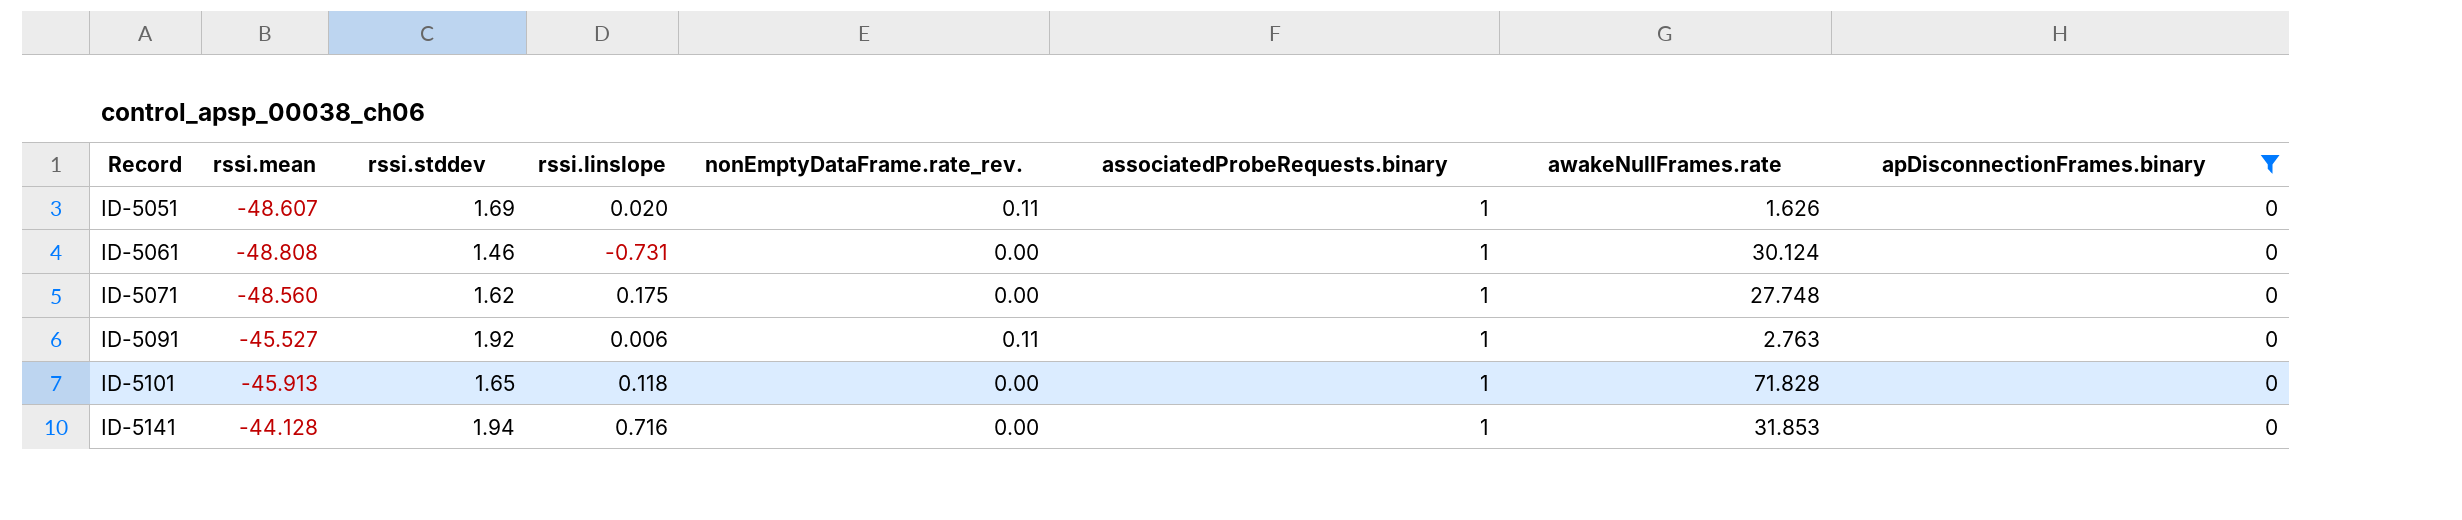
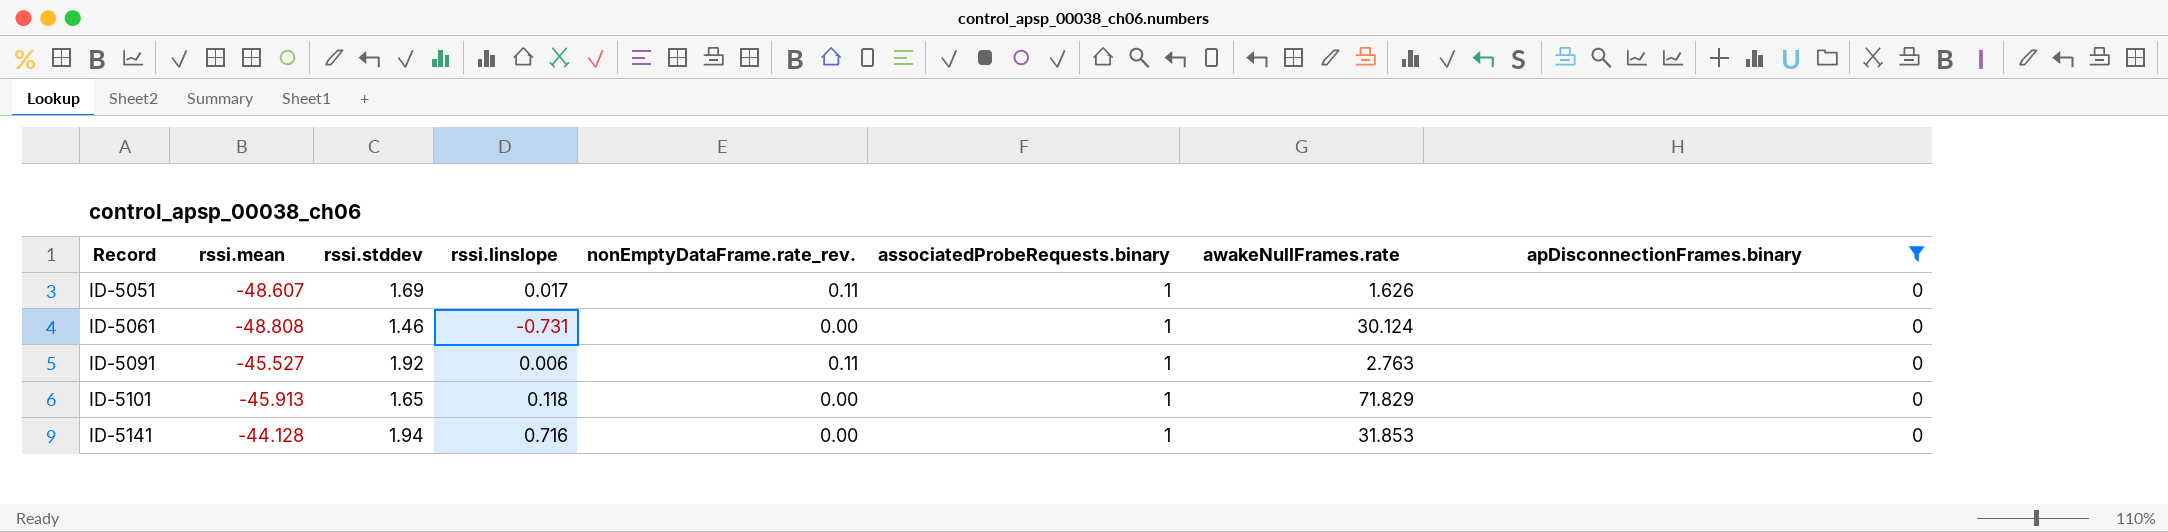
row ID-5071: -48.560 | 1.62 | 0.175 | 0.00 | 1 | 27.748 | 0 -> none
ID-5051 | rssi.linslope: 0.020 -> 0.017
ID-5101 | awakeNullFrames.rate: 71.828 -> 71.829

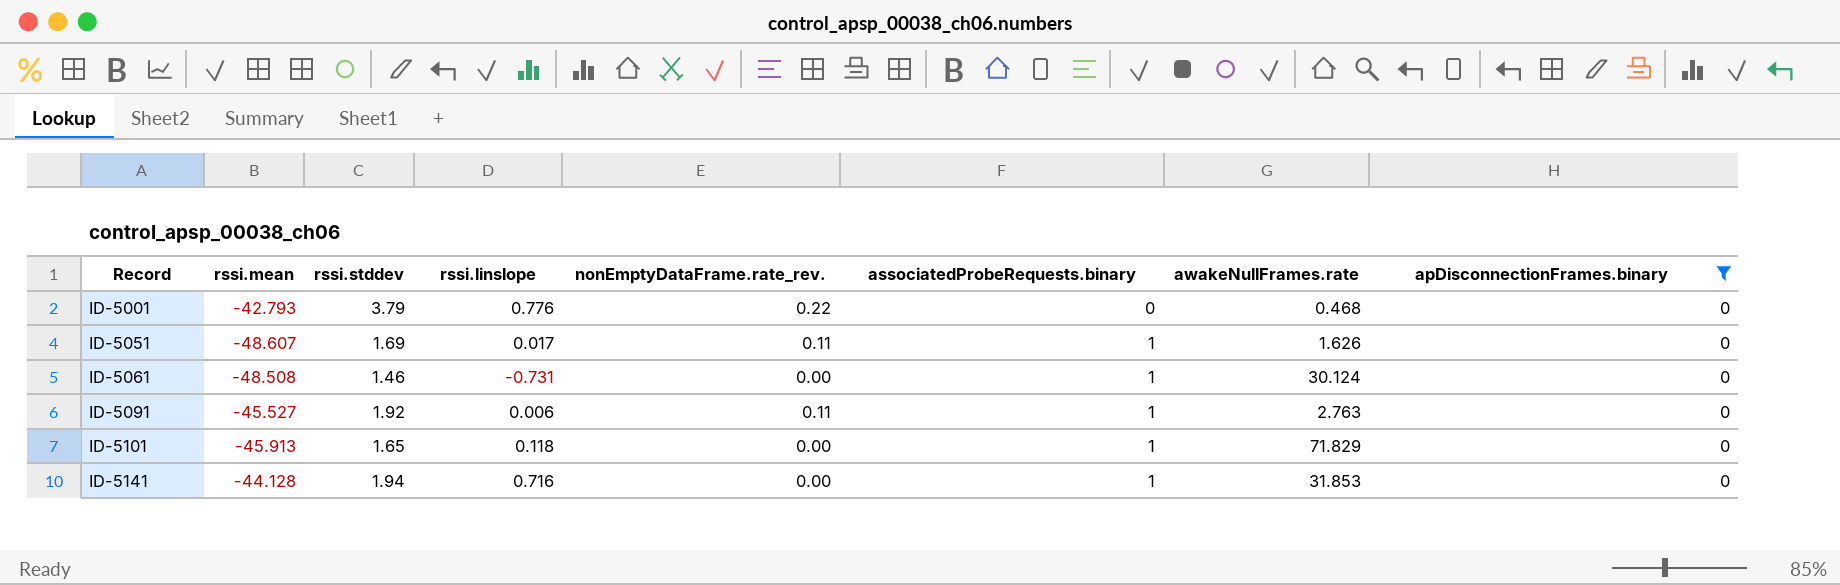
row ID-5001: none -> -42.793 | 3.79 | 0.776 | 0.22 | 0 | 0.468 | 0
ID-5061 | rssi.mean: -48.808 -> -48.508

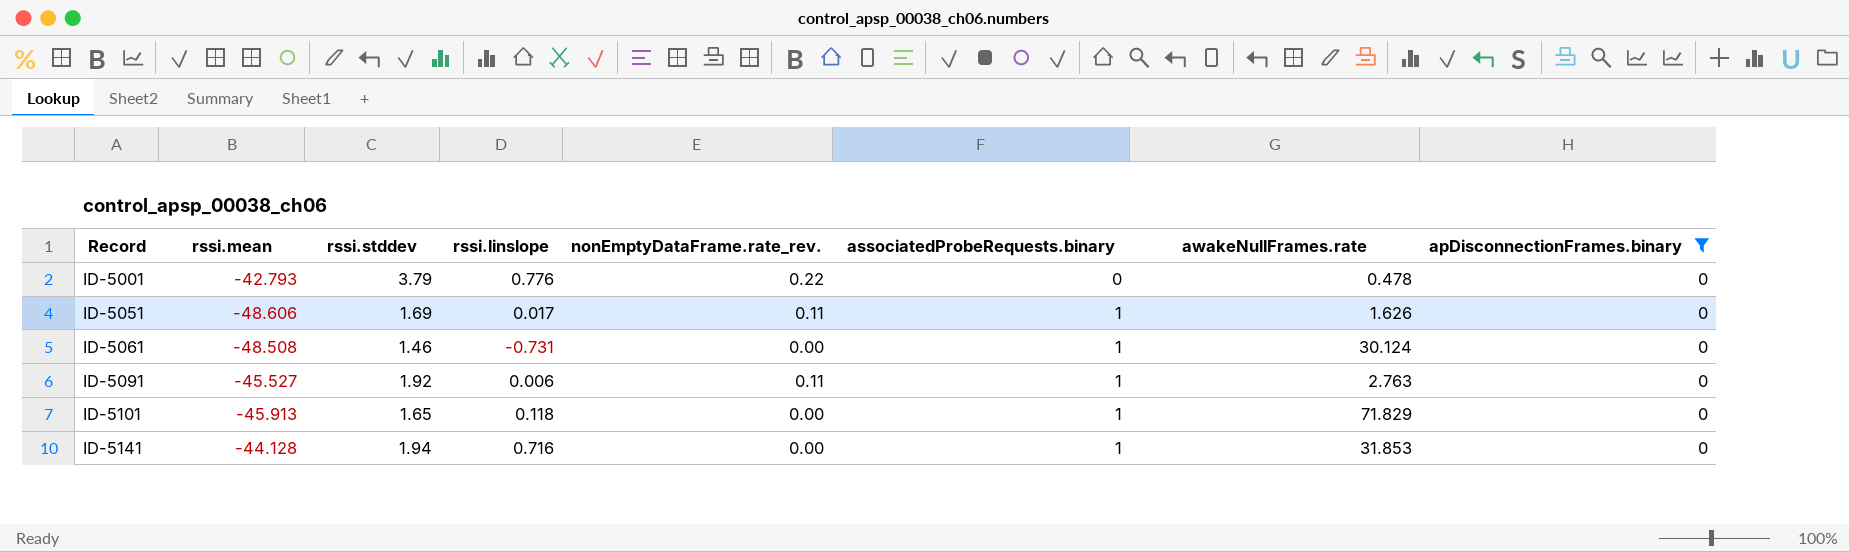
ID-5001 | awakeNullFrames.rate: 0.468 -> 0.478
ID-5051 | rssi.mean: -48.607 -> -48.606

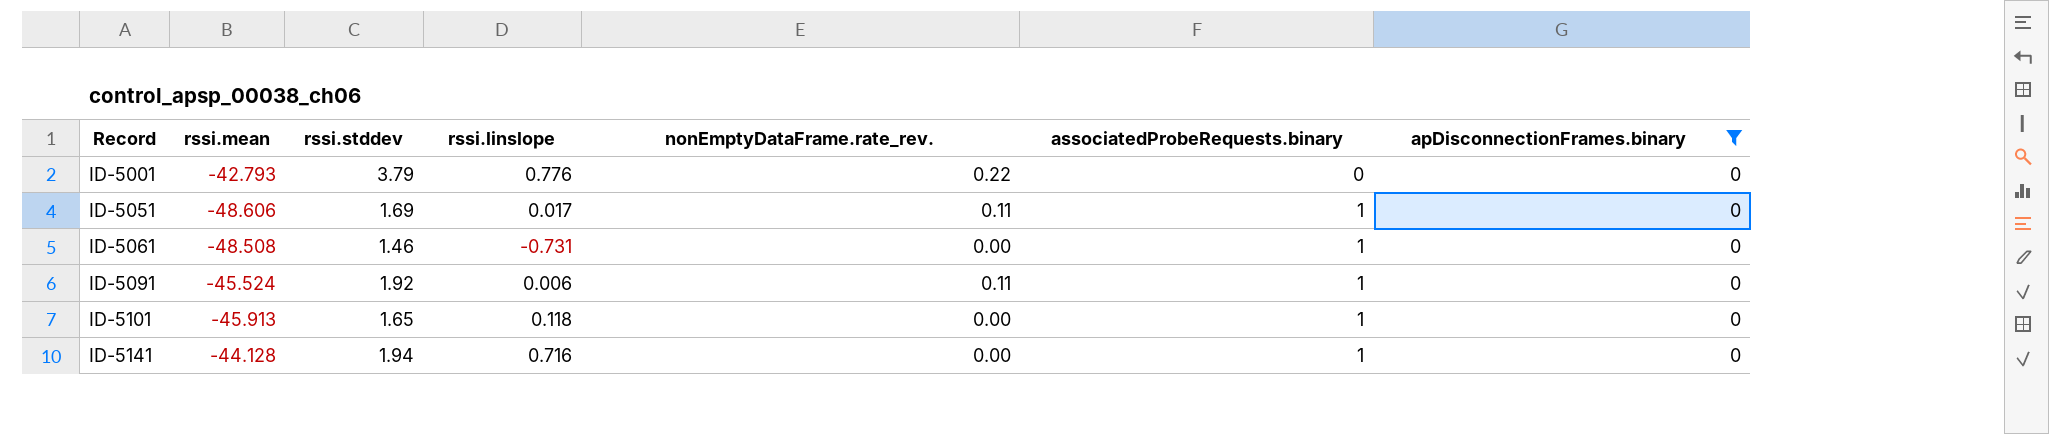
column awakeNullFrames.rate | position: 7 -> none
ID-5091 | rssi.mean: -45.527 -> -45.524

